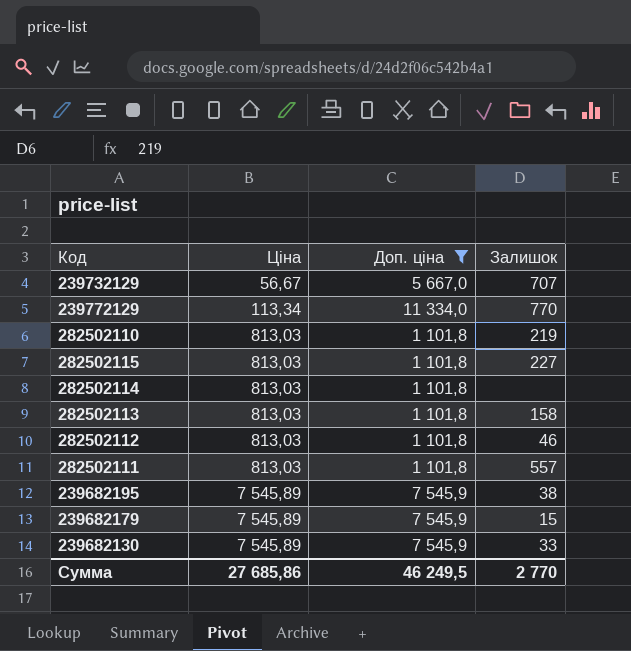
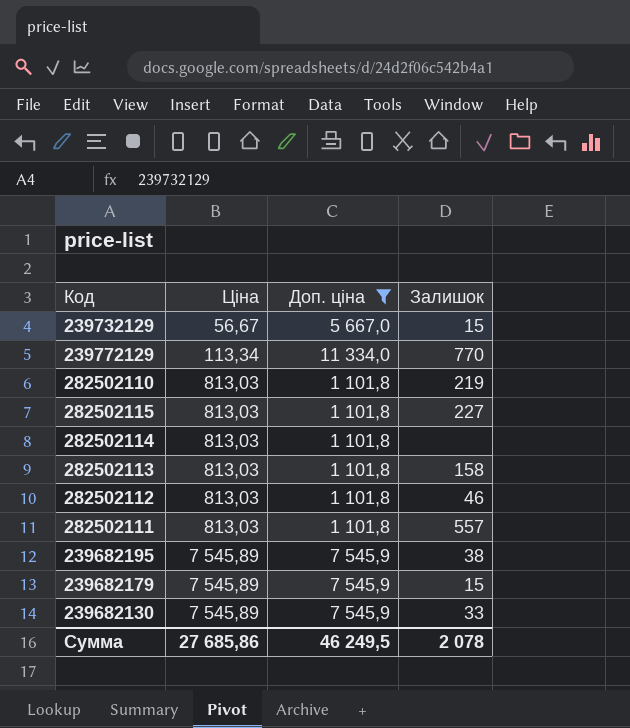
239732129 | Залишок: 707 -> 15
Сумма | Залишок: 2 770 -> 2 078

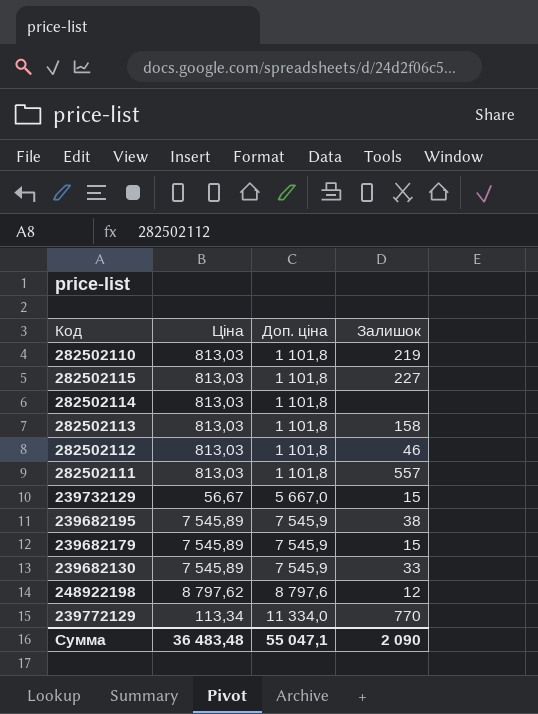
filter: Доп. ціна != 8 797,6 -> none
row order: Ціна ascending -> Доп. ціна ascending
Сумма | Ціна: 27 685,86 -> 36 483,48
Сумма | Доп. ціна: 46 249,5 -> 55 047,1
Сумма | Залишок: 2 078 -> 2 090

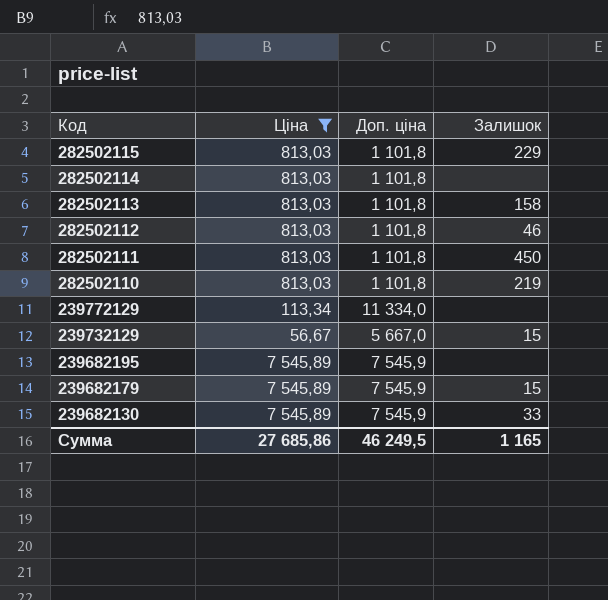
filter: none -> Ціна != 8 797,62
row order: Доп. ціна ascending -> Код descending
282502115 | Залишок: 227 -> 229
282502111 | Залишок: 557 -> 450
239772129 | Залишок: 770 -> none
239682195 | Залишок: 38 -> none
Сумма | Ціна: 36 483,48 -> 27 685,86
Сумма | Доп. ціна: 55 047,1 -> 46 249,5
Сумма | Залишок: 2 090 -> 1 165

